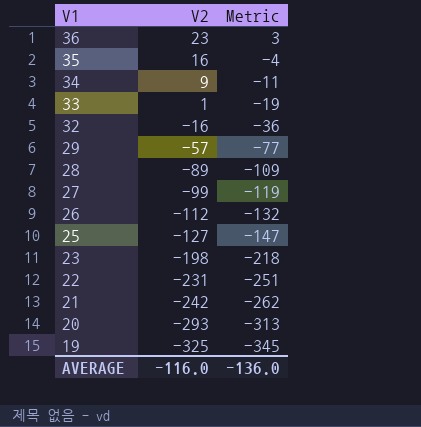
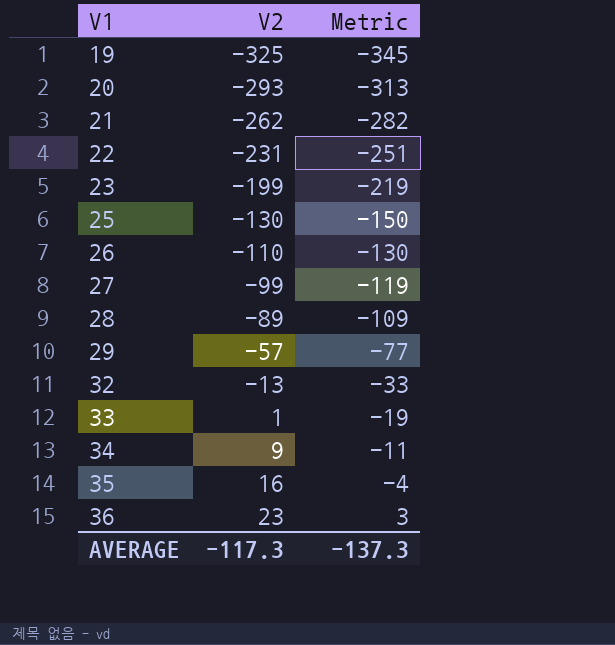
row order: V1 descending -> V1 ascending
21 | V2: -242 -> -262
21 | Metric: -262 -> -282
23 | V2: -198 -> -199
23 | Metric: -218 -> -219
25 | V2: -127 -> -130
25 | Metric: -147 -> -150
26 | V2: -112 -> -110
26 | Metric: -132 -> -130
32 | V2: -16 -> -13
32 | Metric: -36 -> -33
AVERAGE | V2: -116.0 -> -117.3
AVERAGE | Metric: -136.0 -> -137.3

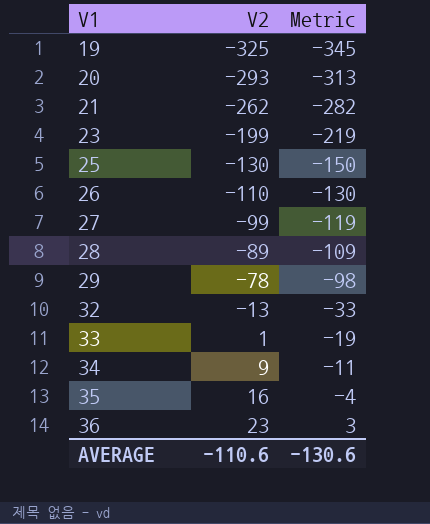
row 22: -231 | -251 -> none
29 | V2: -57 -> -78
29 | Metric: -77 -> -98
AVERAGE | V2: -117.3 -> -110.6
AVERAGE | Metric: -137.3 -> -130.6

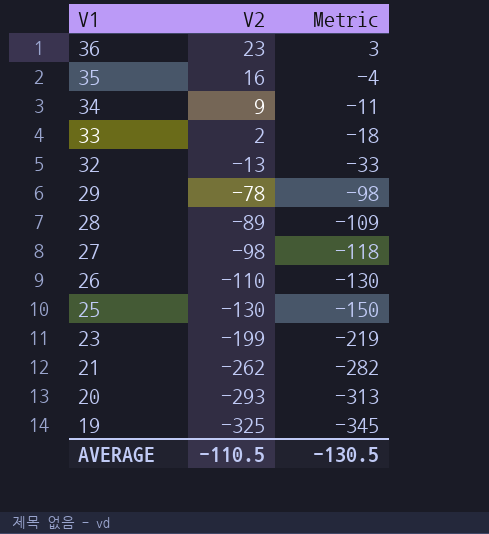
row order: V1 ascending -> V1 descending
33 | V2: 1 -> 2
33 | Metric: -19 -> -18
27 | V2: -99 -> -98
27 | Metric: -119 -> -118
AVERAGE | V2: -110.6 -> -110.5
AVERAGE | Metric: -130.6 -> -130.5

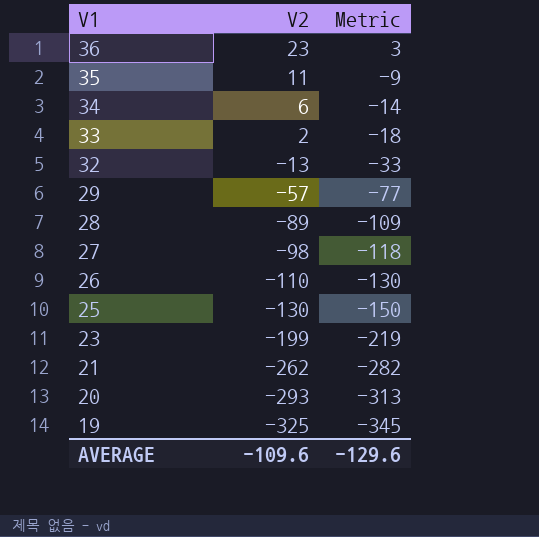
35 | V2: 16 -> 11
35 | Metric: -4 -> -9
34 | V2: 9 -> 6
34 | Metric: -11 -> -14
29 | V2: -78 -> -57
29 | Metric: -98 -> -77
AVERAGE | V2: -110.5 -> -109.6
AVERAGE | Metric: -130.5 -> -129.6

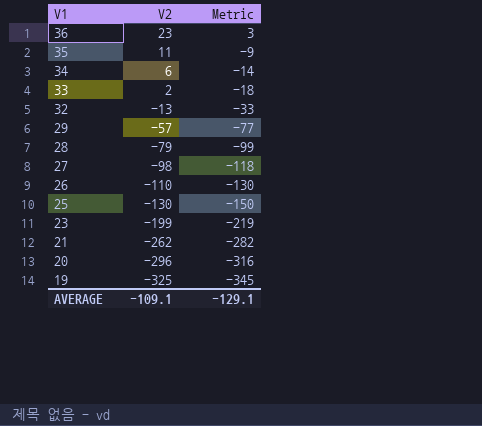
28 | V2: -89 -> -79
28 | Metric: -109 -> -99
20 | V2: -293 -> -296
20 | Metric: -313 -> -316
AVERAGE | V2: -109.6 -> -109.1
AVERAGE | Metric: -129.6 -> -129.1

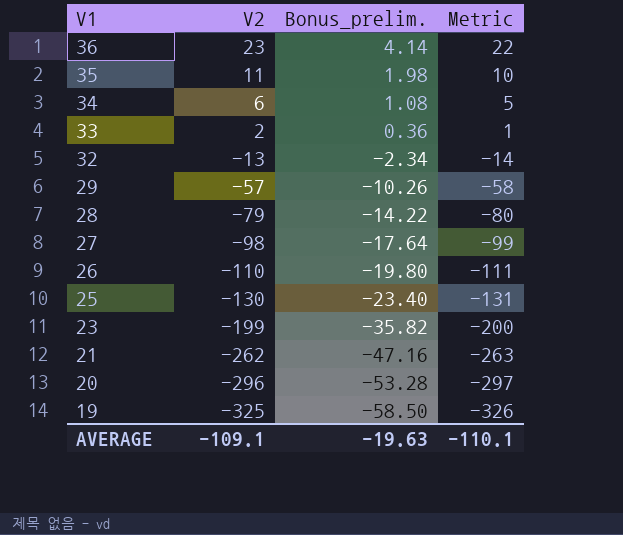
column Bonus_prelim. | formula: none -> [V2] * 0.18
column Metric | formula: [V2] - 20 -> [V2] - 1
AVERAGE | Metric: -129.1 -> -110.1

